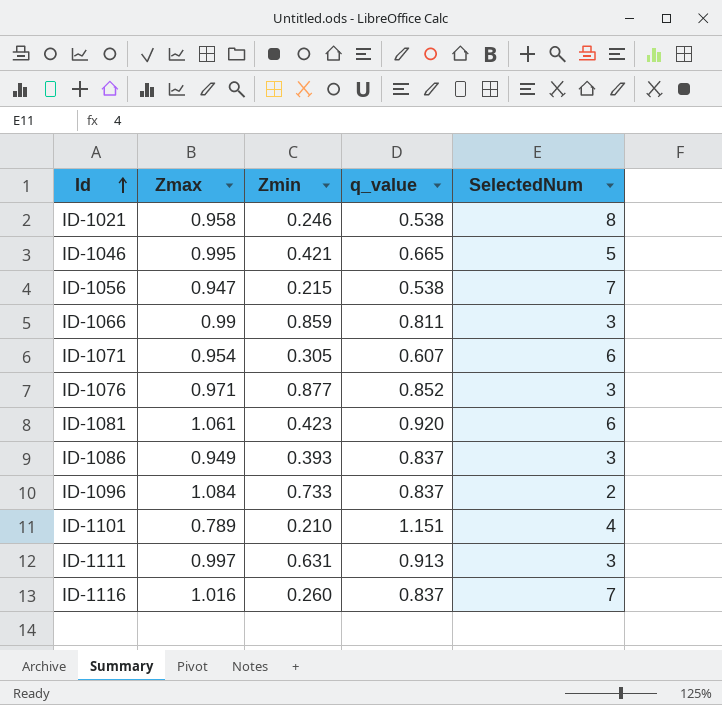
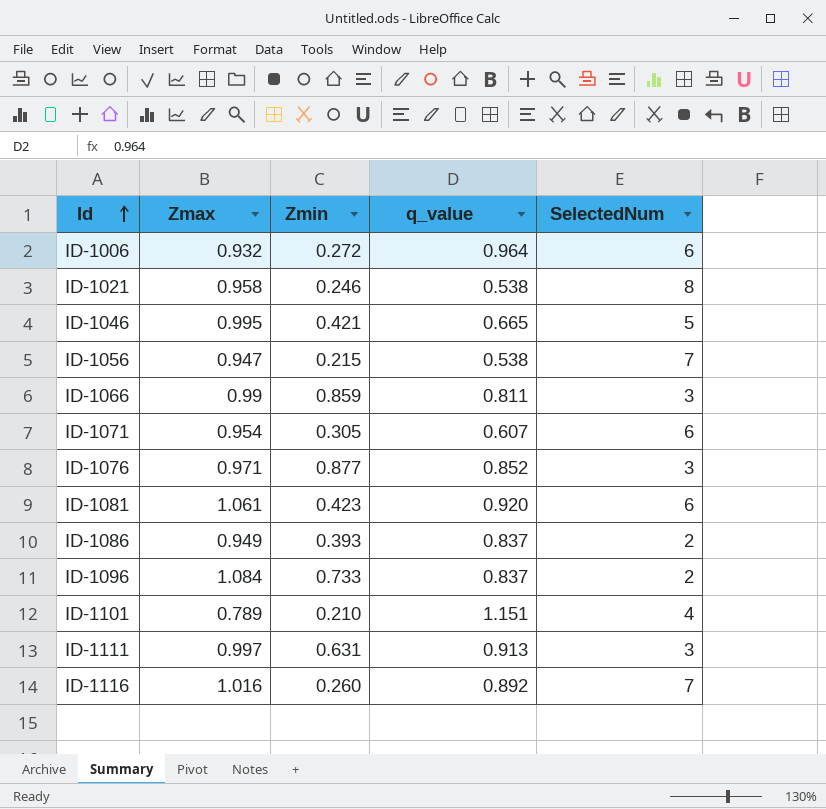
row ID-1006: none -> 0.932 | 0.272 | 0.964 | 6
ID-1086 | SelectedNum: 3 -> 2
ID-1116 | q_value: 0.837 -> 0.892

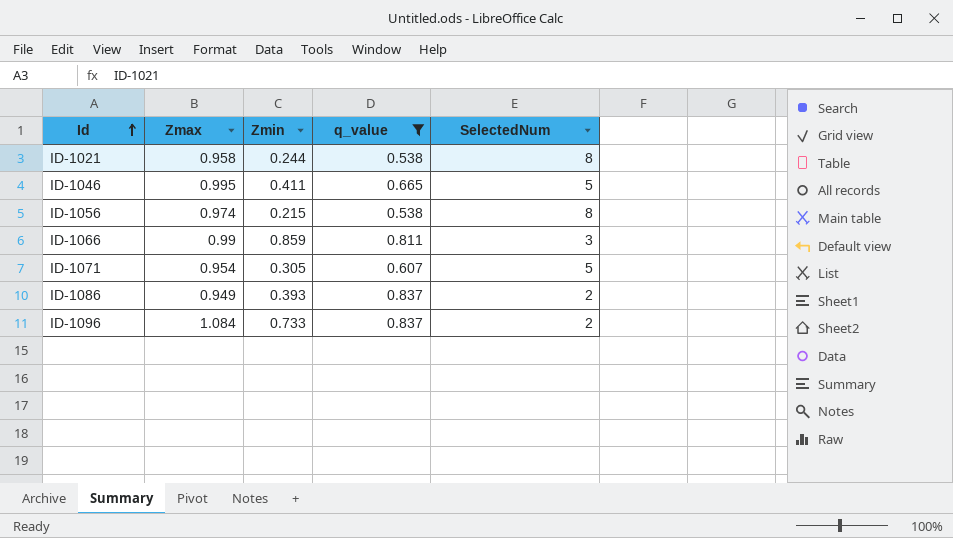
filter: none -> q_value <= 0.837
ID-1021 | Zmin: 0.246 -> 0.244
ID-1046 | Zmin: 0.421 -> 0.411
ID-1056 | Zmax: 0.947 -> 0.974
ID-1056 | SelectedNum: 7 -> 8
ID-1071 | SelectedNum: 6 -> 5

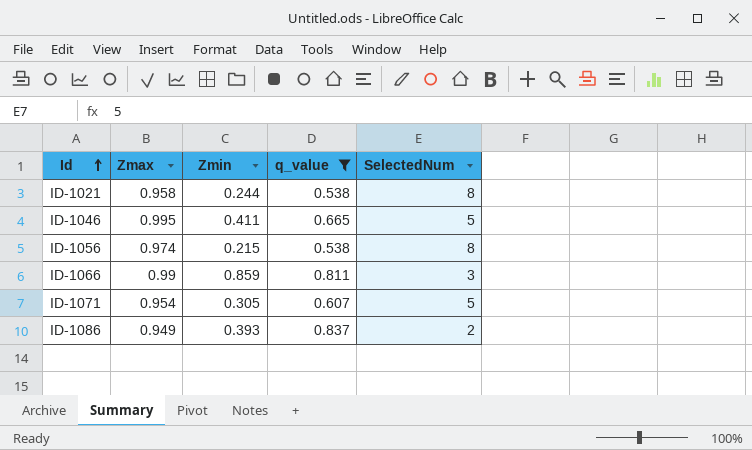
row ID-1096: 1.084 | 0.733 | 0.837 | 2 -> none

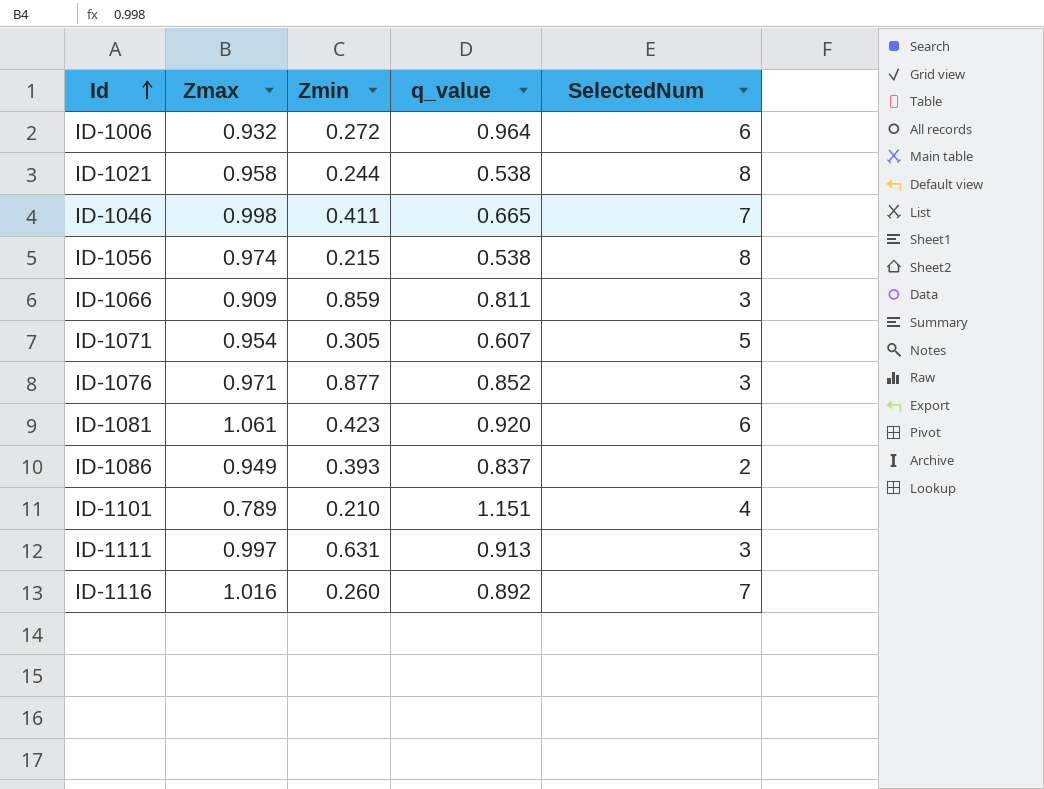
filter: q_value <= 0.837 -> none
ID-1046 | Zmax: 0.995 -> 0.998
ID-1046 | SelectedNum: 5 -> 7
ID-1066 | Zmax: 0.99 -> 0.909

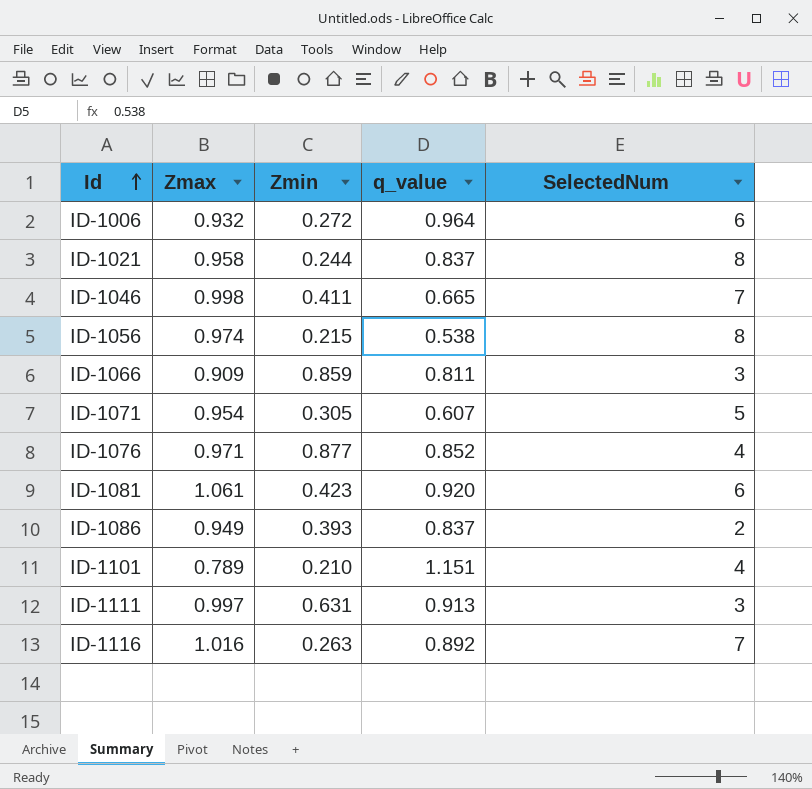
ID-1021 | q_value: 0.538 -> 0.837
ID-1076 | SelectedNum: 3 -> 4
ID-1116 | Zmin: 0.260 -> 0.263

